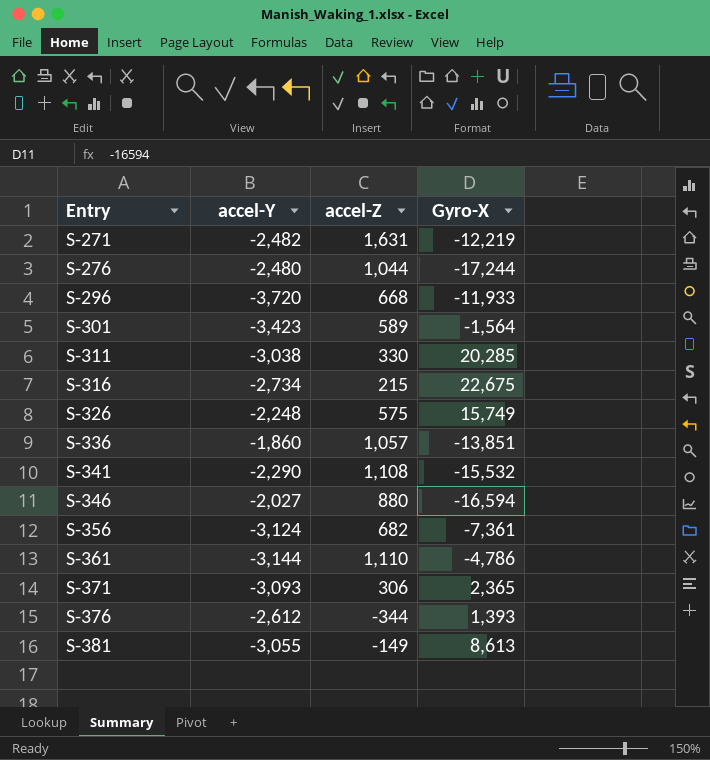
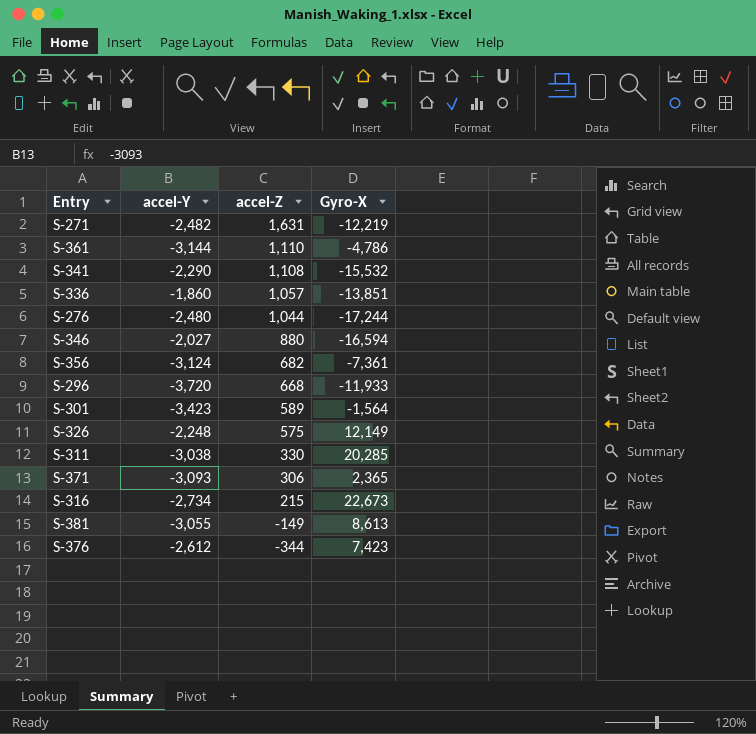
row order: Entry ascending -> accel-Z descending
S-326 | Gyro-X: 15,749 -> 12,149
S-316 | Gyro-X: 22,675 -> 22,673
S-376 | Gyro-X: 1,393 -> 7,423

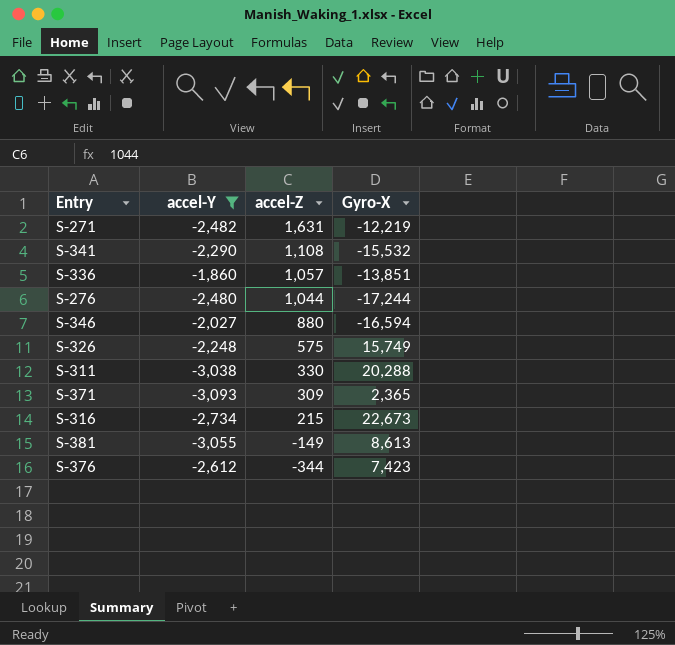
filter: none -> accel-Y >= -3,093
S-326 | Gyro-X: 12,149 -> 15,749
S-311 | Gyro-X: 20,285 -> 20,288
S-371 | accel-Z: 306 -> 309

